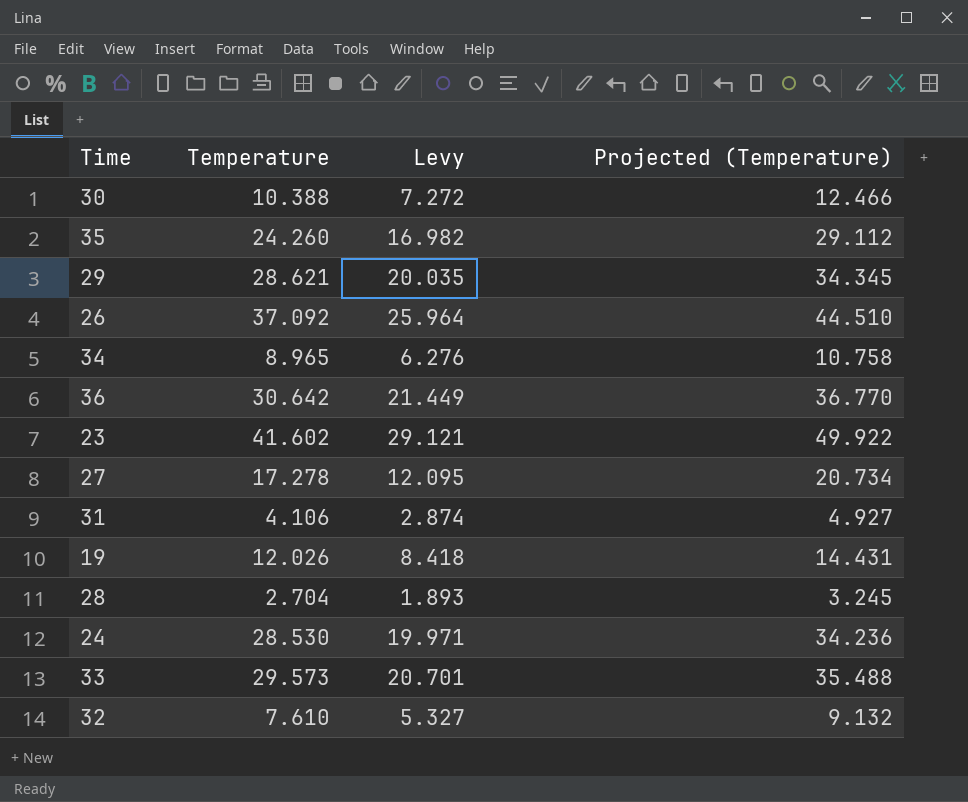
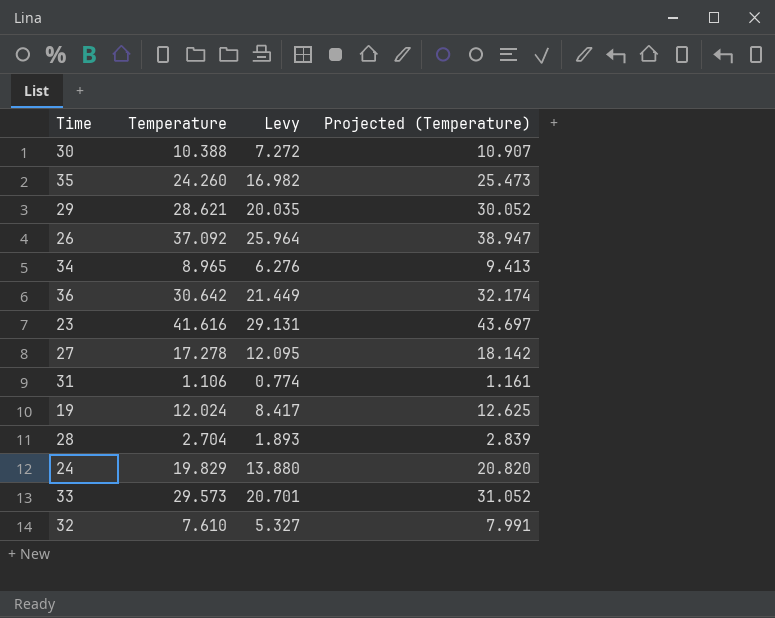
column Projected (Temperature) | formula: [Temperature] * 1.2 -> [Temperature] * 1.05
23 | Temperature: 41.602 -> 41.616
23 | Levy: 29.121 -> 29.131
31 | Temperature: 4.106 -> 1.106
31 | Levy: 2.874 -> 0.774
19 | Temperature: 12.026 -> 12.024
19 | Levy: 8.418 -> 8.417
24 | Temperature: 28.530 -> 19.829
24 | Levy: 19.971 -> 13.880

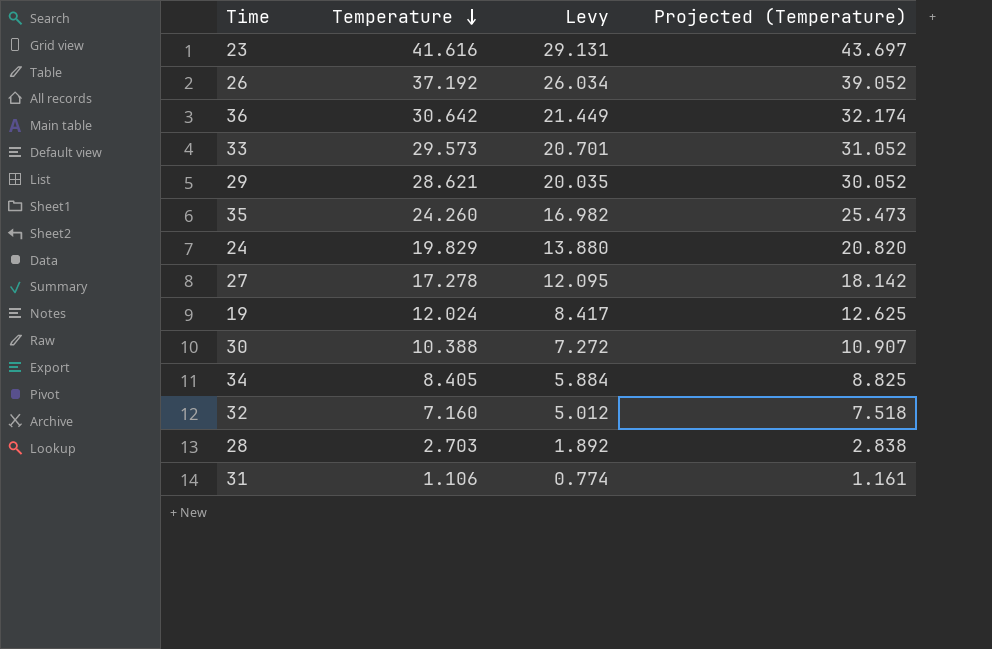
row order: none -> Temperature descending
26 | Temperature: 37.092 -> 37.192
26 | Levy: 25.964 -> 26.034
26 | Projected (Temperature): 38.947 -> 39.052
34 | Temperature: 8.965 -> 8.405
34 | Levy: 6.276 -> 5.884
34 | Projected (Temperature): 9.413 -> 8.825
32 | Temperature: 7.610 -> 7.160
32 | Levy: 5.327 -> 5.012
32 | Projected (Temperature): 7.991 -> 7.518
28 | Temperature: 2.704 -> 2.703
28 | Levy: 1.893 -> 1.892
28 | Projected (Temperature): 2.839 -> 2.838

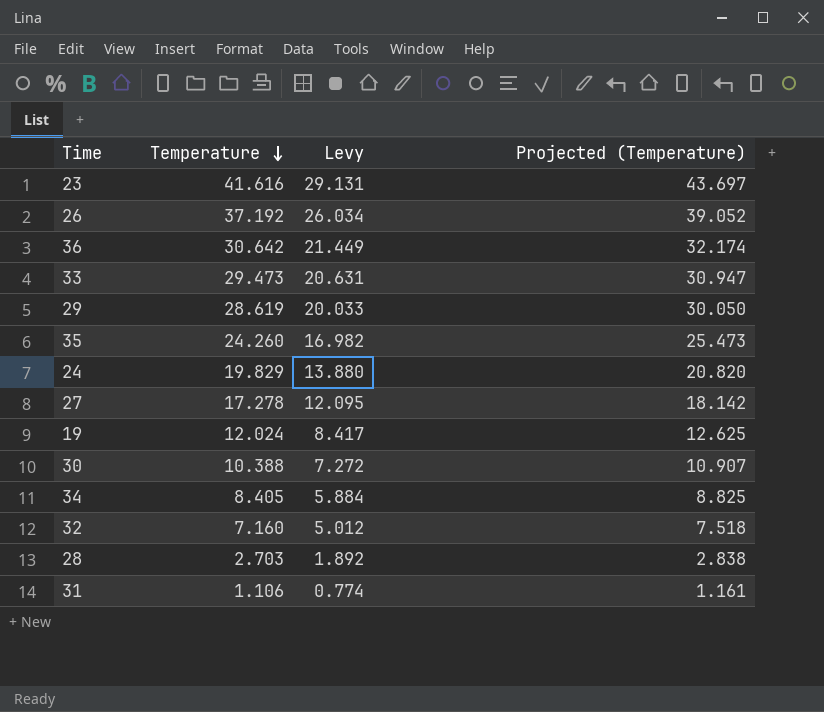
33 | Temperature: 29.573 -> 29.473
33 | Levy: 20.701 -> 20.631
33 | Projected (Temperature): 31.052 -> 30.947
29 | Temperature: 28.621 -> 28.619
29 | Levy: 20.035 -> 20.033
29 | Projected (Temperature): 30.052 -> 30.050

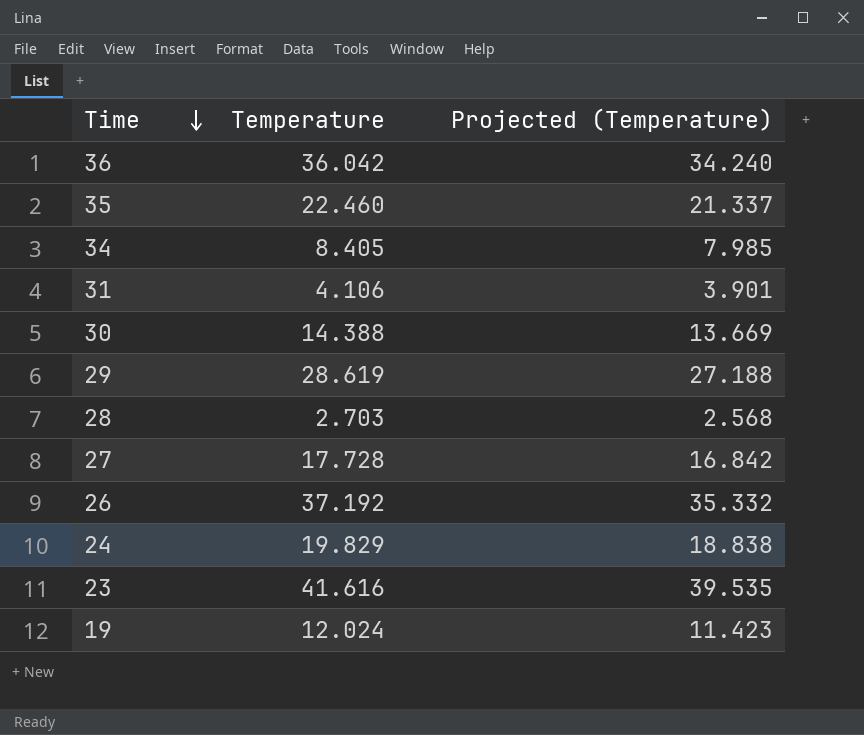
row order: Temperature descending -> Time descending
column Levy | formula: [Temperature] * 0.7 -> none
column Projected (Temperature) | formula: [Temperature] * 1.05 -> [Temperature] * 0.95
row 33: 29.473 | 20.631 | 30.947 -> none
row 32: 7.160 | 5.012 | 7.518 -> none
36 | Temperature: 30.642 -> 36.042
35 | Temperature: 24.260 -> 22.460
31 | Temperature: 1.106 -> 4.106
30 | Temperature: 10.388 -> 14.388
27 | Temperature: 17.278 -> 17.728

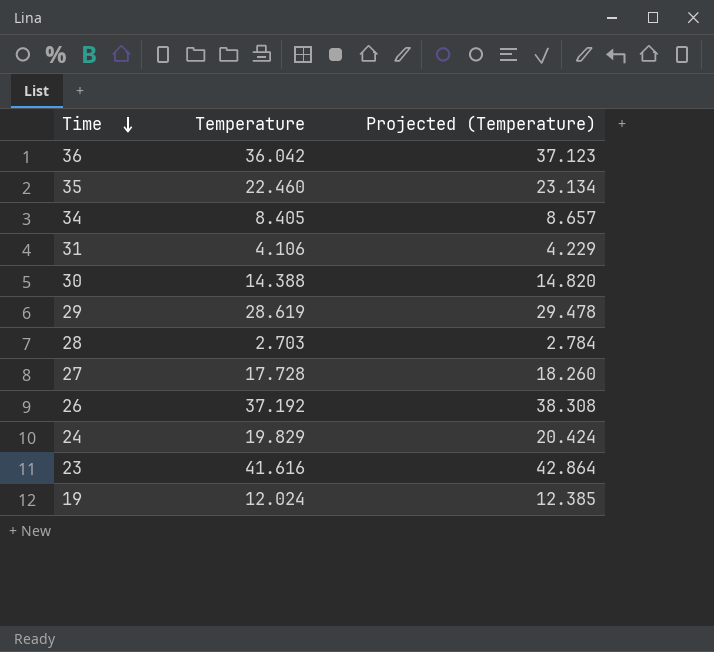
column Projected (Temperature) | formula: [Temperature] * 0.95 -> [Temperature] * 1.03

